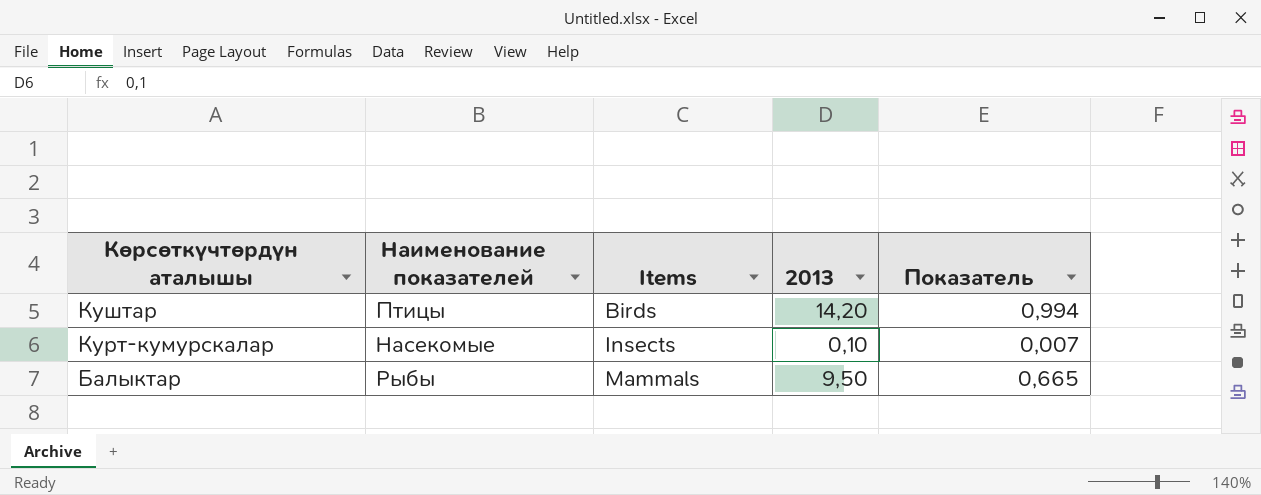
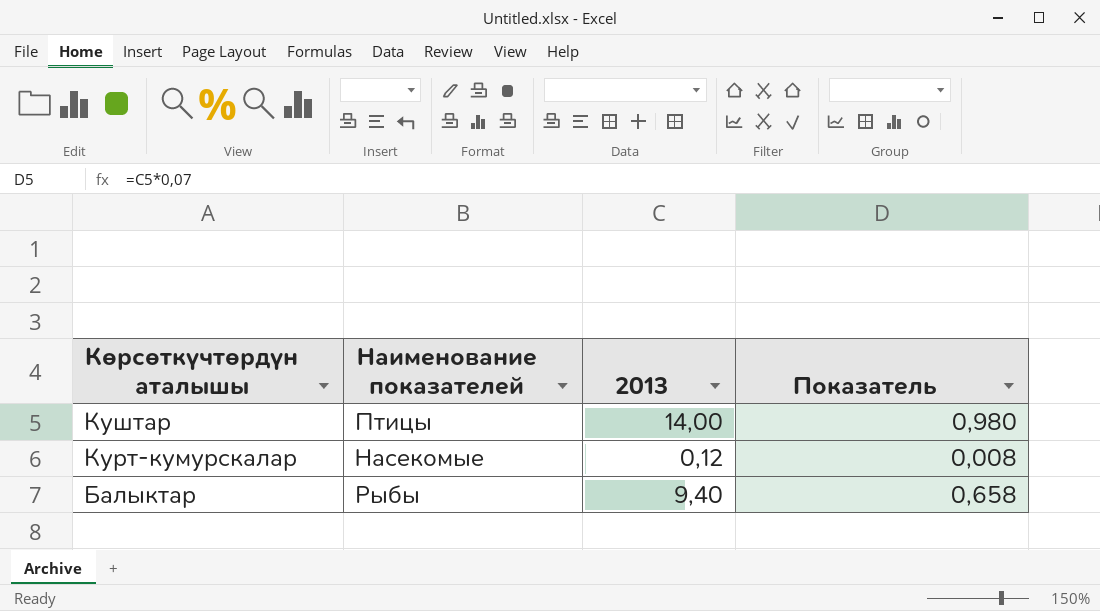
column Items | position: 3 -> none
Куштар | 2013: 14,20 -> 14,00
Куштар | Показатель: 0,994 -> 0,980
Курт-кумурскалар | 2013: 0,10 -> 0,12
Курт-кумурскалар | Показатель: 0,007 -> 0,008
Балыктар | 2013: 9,50 -> 9,40
Балыктар | Показатель: 0,665 -> 0,658

